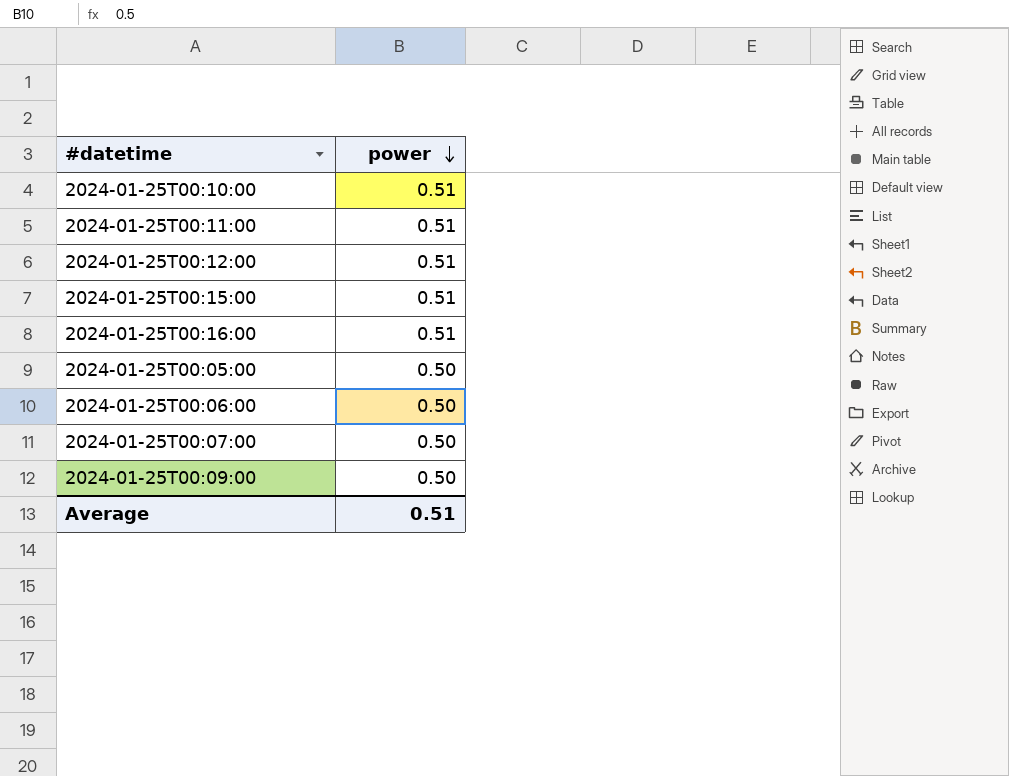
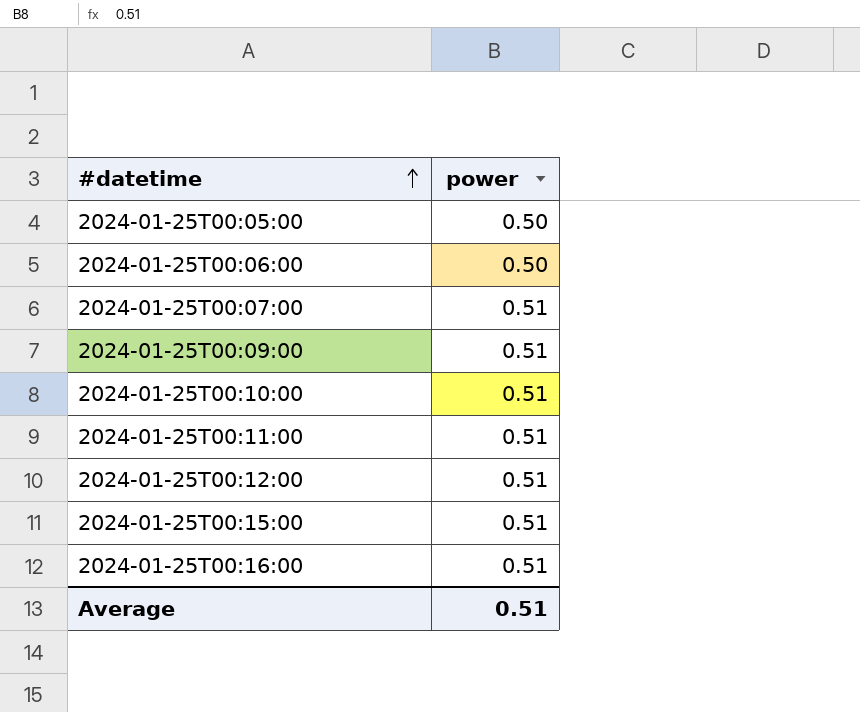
row order: power descending -> #datetime ascending
2024-01-25T00:07:00 | power: 0.50 -> 0.51
2024-01-25T00:09:00 | power: 0.50 -> 0.51

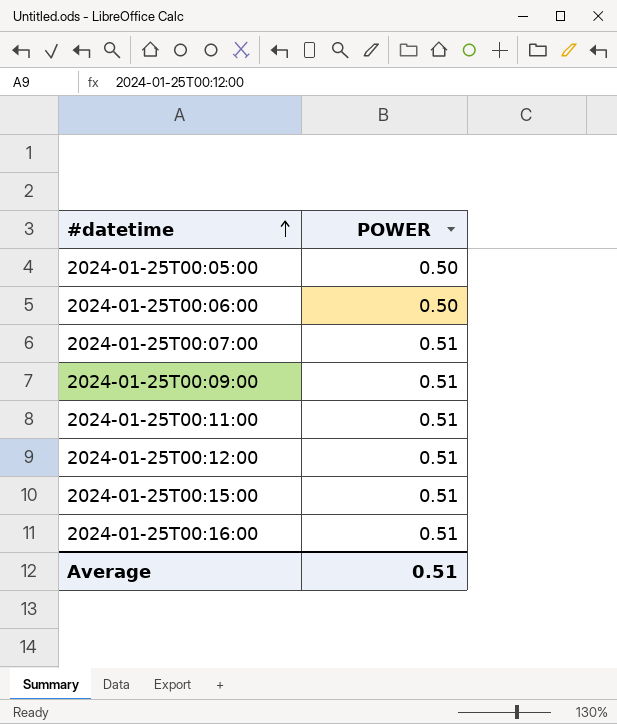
column name: power -> POWER
row 2024-01-25T00:10:00: 0.51 -> none

